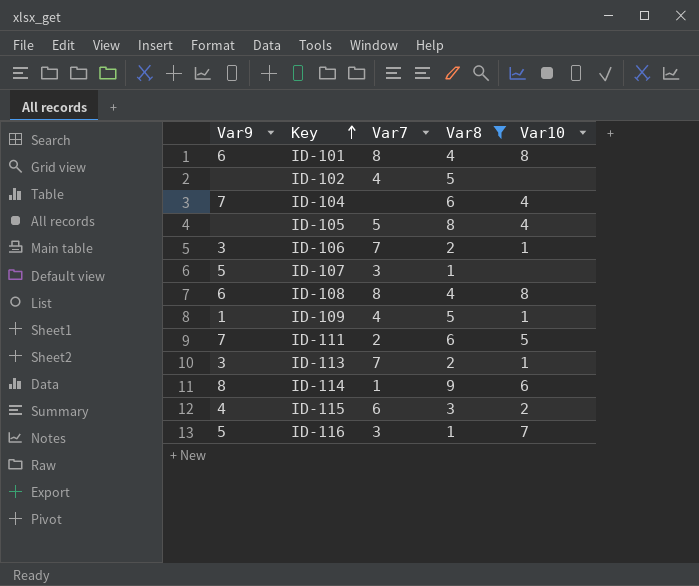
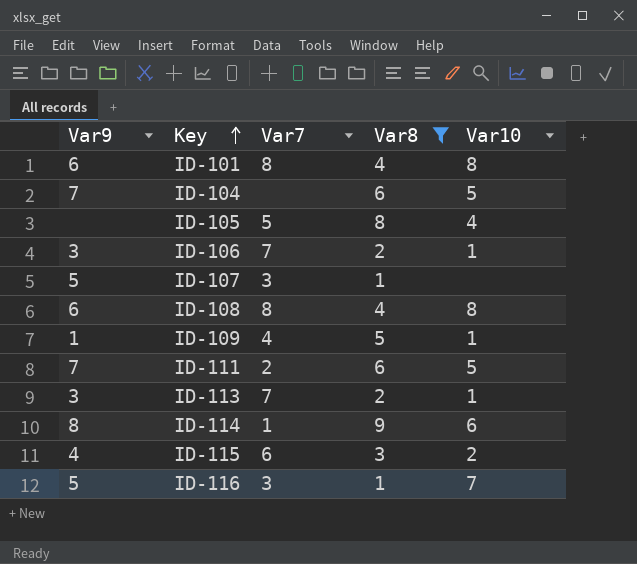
row ID-102: none | 4 | 5 | none -> none
ID-104 | Var10: 4 -> 5

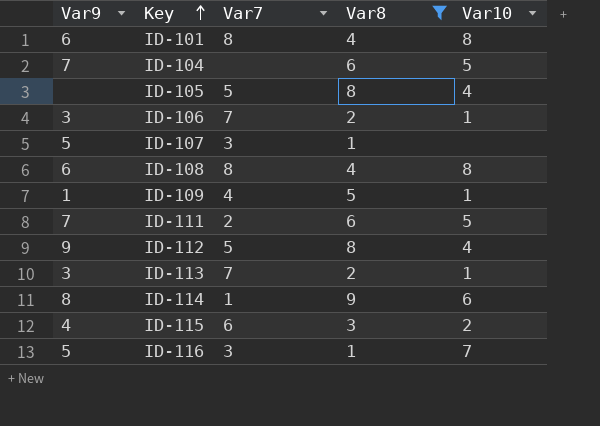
row ID-112: none -> 9 | 5 | 8 | 4

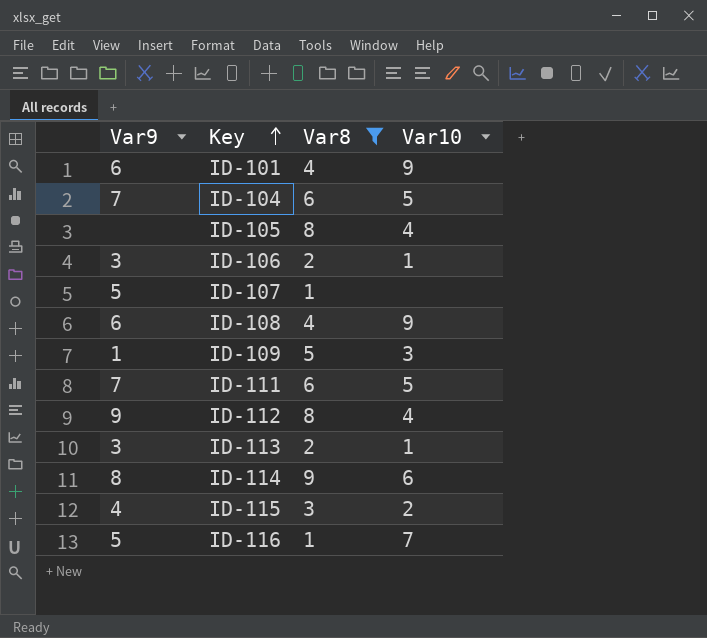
column Var7 | position: 3 -> none
ID-101 | Var10: 8 -> 9
ID-108 | Var10: 8 -> 9
ID-109 | Var10: 1 -> 3

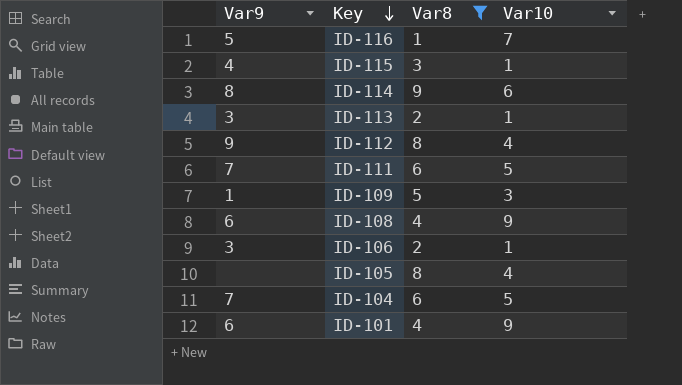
row order: Key ascending -> Key descending
row ID-107: 5 | 1 | none -> none
ID-115 | Var10: 2 -> 1

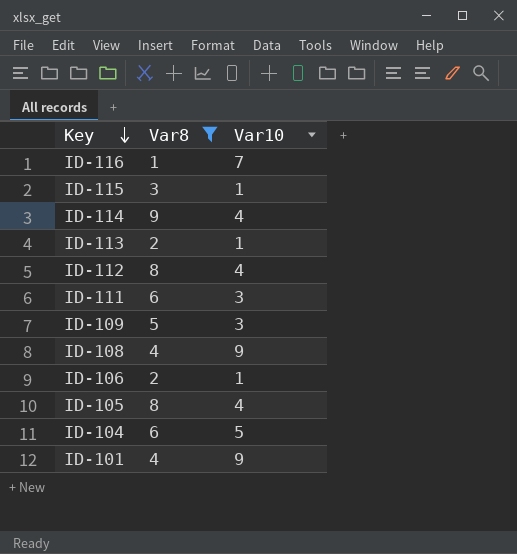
column Var9 | position: 1 -> none
ID-114 | Var10: 6 -> 4
ID-111 | Var10: 5 -> 3

